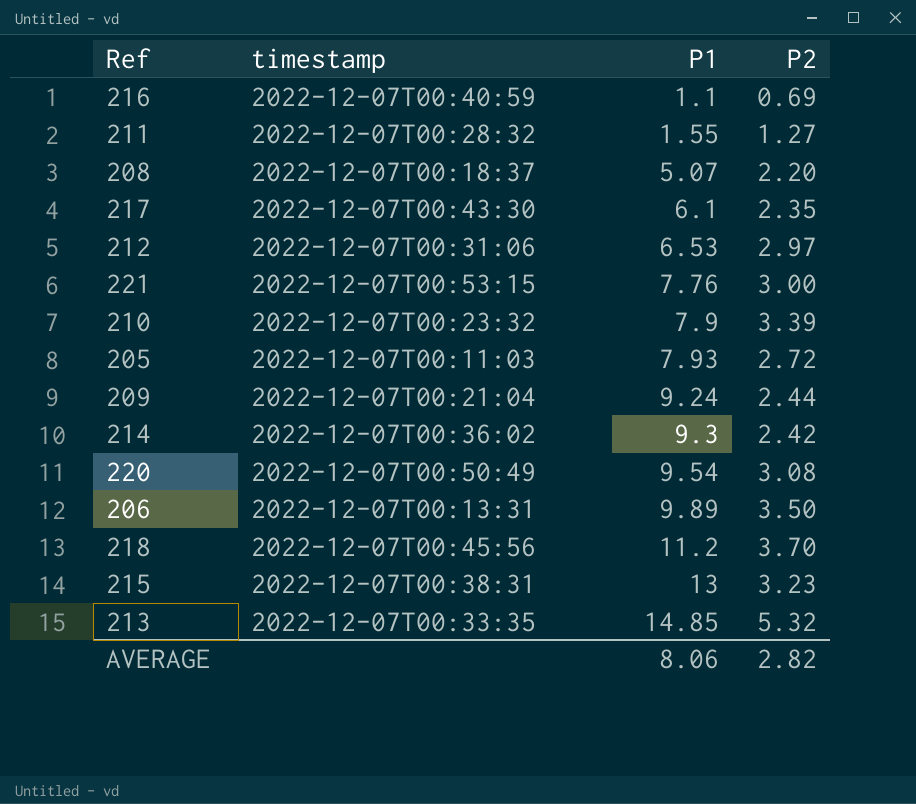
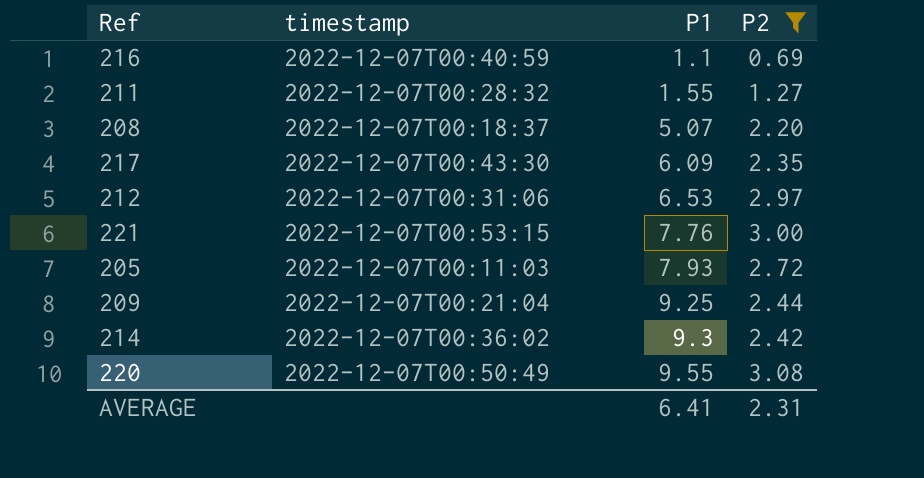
filter: none -> P2 <= 3.08
217 | P1: 6.1 -> 6.09
209 | P1: 9.24 -> 9.25
220 | P1: 9.54 -> 9.55
AVERAGE | P1: 8.06 -> 6.41
AVERAGE | P2: 2.82 -> 2.31

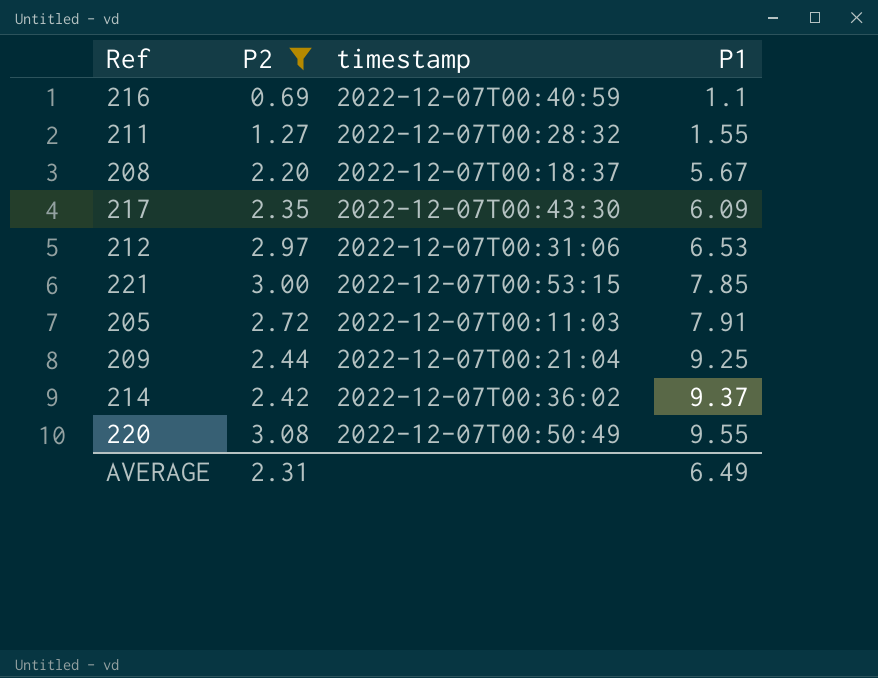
column P2 | position: 4 -> 2
208 | P1: 5.07 -> 5.67
221 | P1: 7.76 -> 7.85
205 | P1: 7.93 -> 7.91
214 | P1: 9.3 -> 9.37
AVERAGE | P1: 6.41 -> 6.49

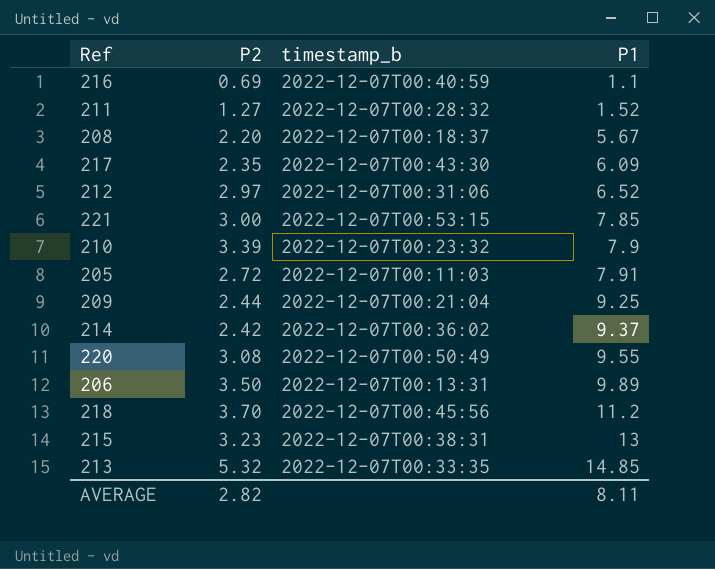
filter: P2 <= 3.08 -> none
column name: timestamp -> timestamp_b
211 | P1: 1.55 -> 1.52
212 | P1: 6.53 -> 6.52
AVERAGE | P2: 2.31 -> 2.82
AVERAGE | P1: 6.49 -> 8.11

